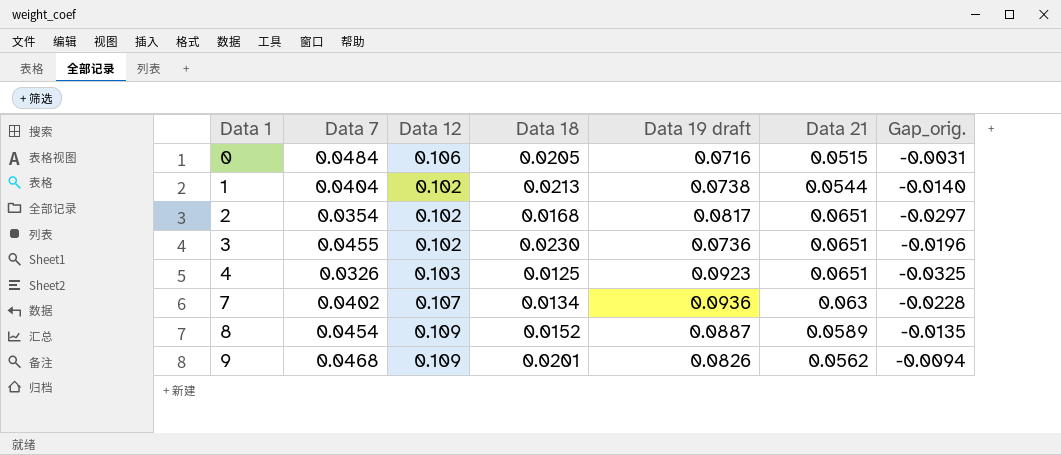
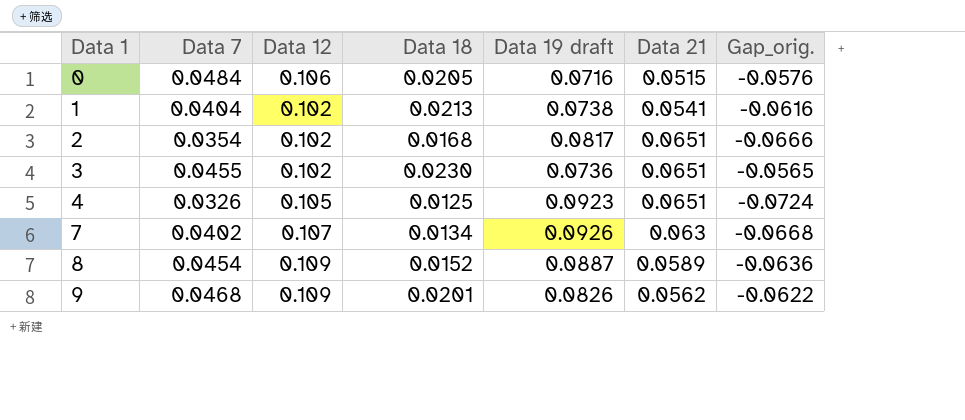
column Gap_orig. | formula: [Data 7] - [Data 21] -> [Data 7] - [Data 12]
1 | Data 21: 0.0544 -> 0.0541
4 | Data 12: 0.103 -> 0.105
7 | Data 19 draft: 0.0936 -> 0.0926

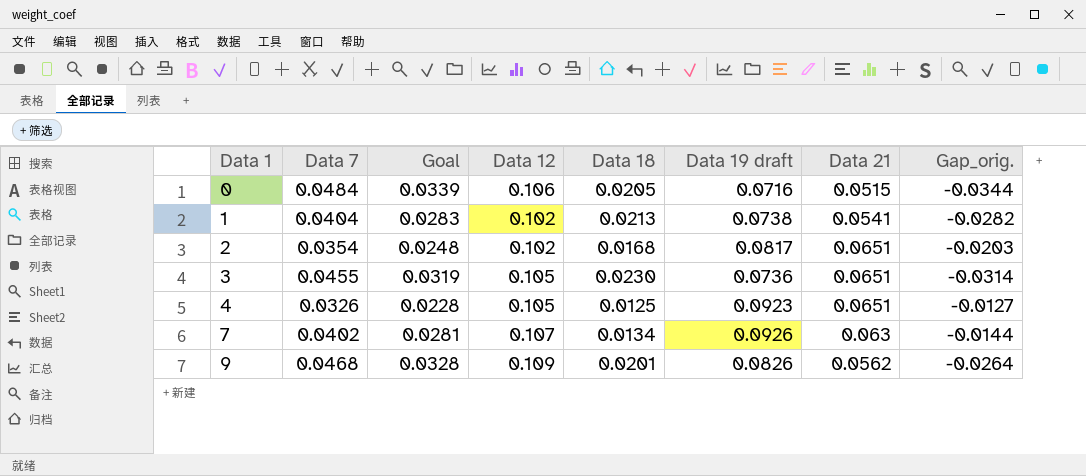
column Goal | formula: none -> [Data 7] * 0.7
column Gap_orig. | formula: [Data 7] - [Data 12] -> [Data 19 draft] - [Data 12]
row 8: 0.0454 | 0.109 | 0.0152 | 0.0887 | 0.0589 | -0.0636 -> none
3 | Data 12: 0.102 -> 0.105

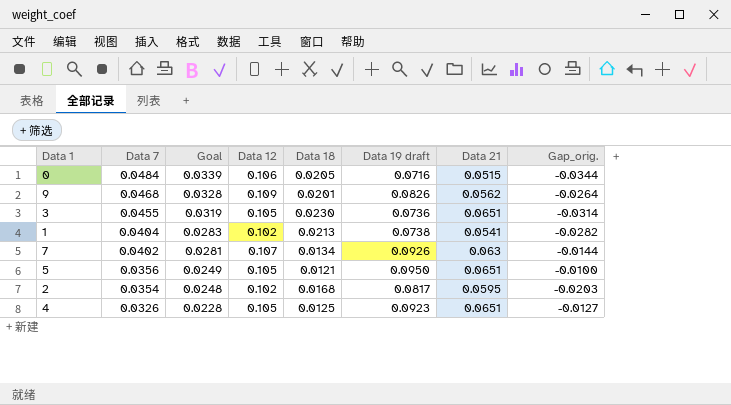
row order: Data 1 ascending -> Data 7 descending
row 5: none -> 0.0356 | 0.0249 | 0.105 | 0.0121 | 0.0950 | 0.0651 | -0.0100
2 | Data 21: 0.0651 -> 0.0595

